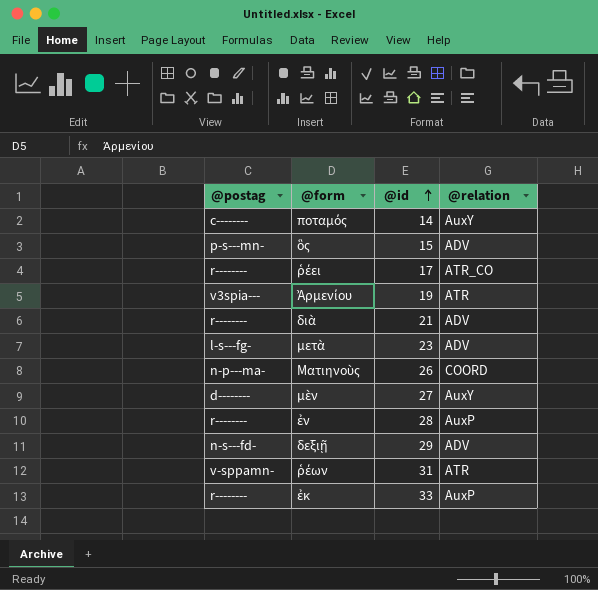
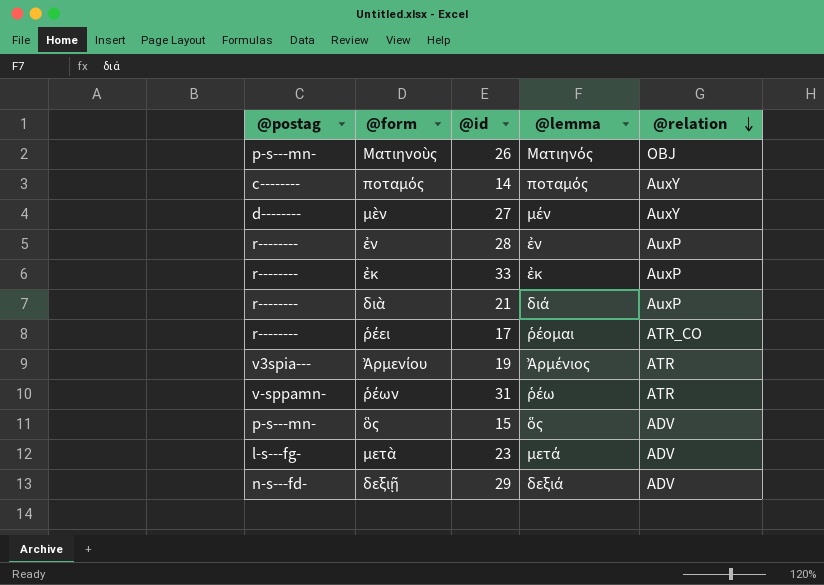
row order: @id ascending -> @relation descending
column @lemma | position: none -> 4
Ματιηνοὺς | @postag: n-p---ma- -> p-s---mn-
Ματιηνοὺς | @relation: COORD -> OBJ
διὰ | @relation: ADV -> AuxP

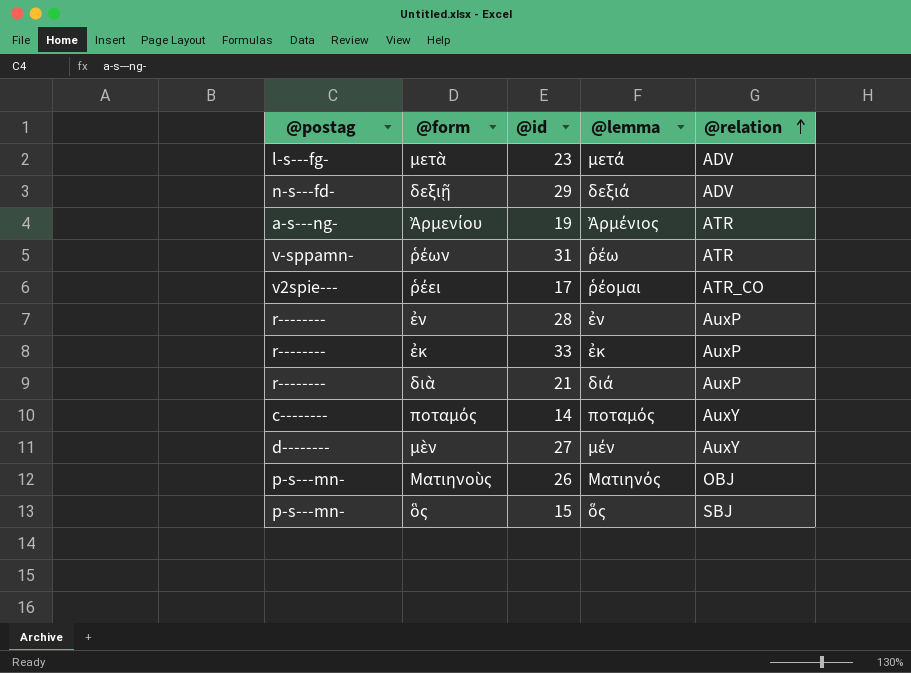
row order: @relation descending -> @relation ascending
Ἀρμενίου | @postag: v3spia--- -> a-s---ng-
ῥέει | @postag: r-------- -> v2spie---
ὃς | @relation: ADV -> SBJ

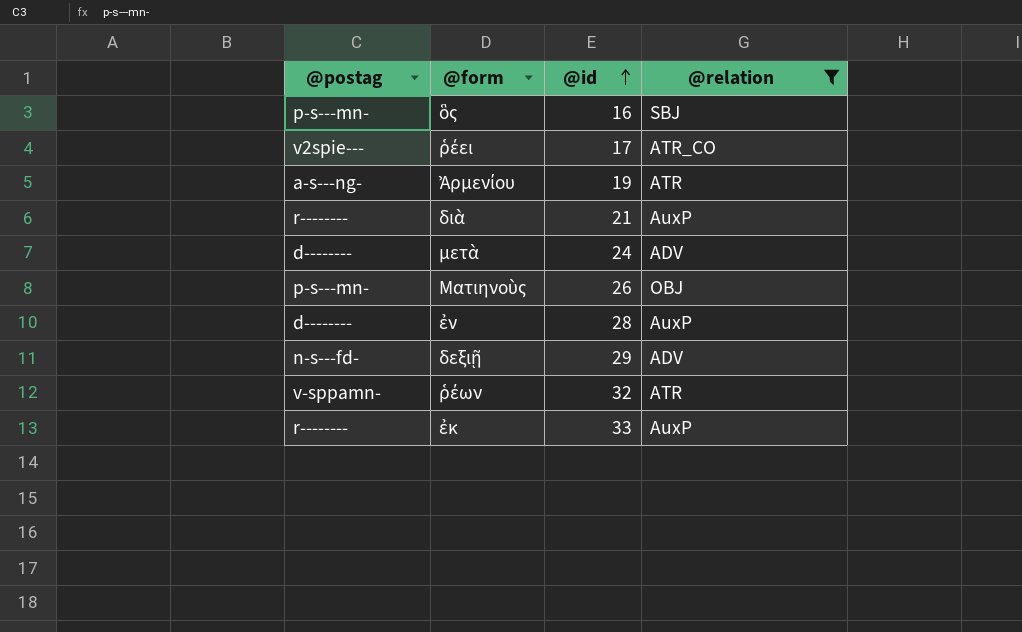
filter: none -> @relation != AuxY
row order: @relation ascending -> @id ascending
column @lemma | position: 4 -> none
ὃς | @id: 15 -> 16
μετὰ | @postag: l-s---fg- -> d--------
μετὰ | @id: 23 -> 24
ἐν | @postag: r-------- -> d--------
ῥέων | @id: 31 -> 32

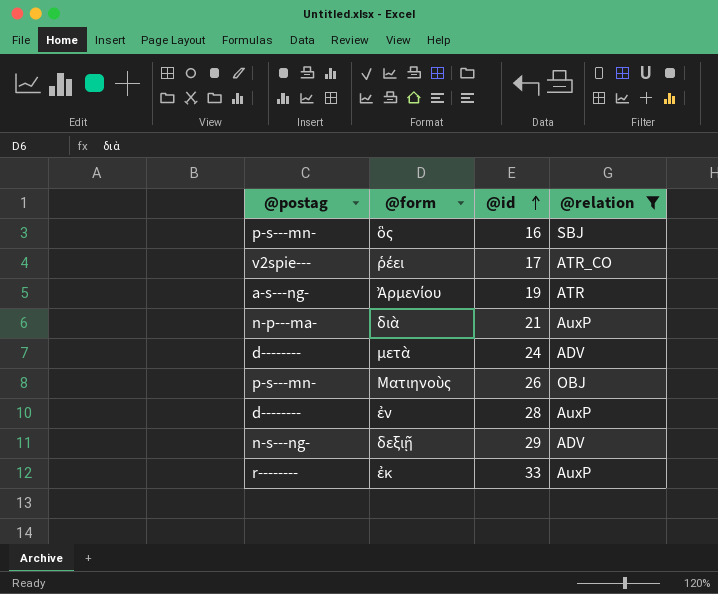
row ῥέων: v-sppamn- | 32 | ATR -> none
διὰ | @postag: r-------- -> n-p---ma-
δεξιῇ | @postag: n-s---fd- -> n-s---ng-

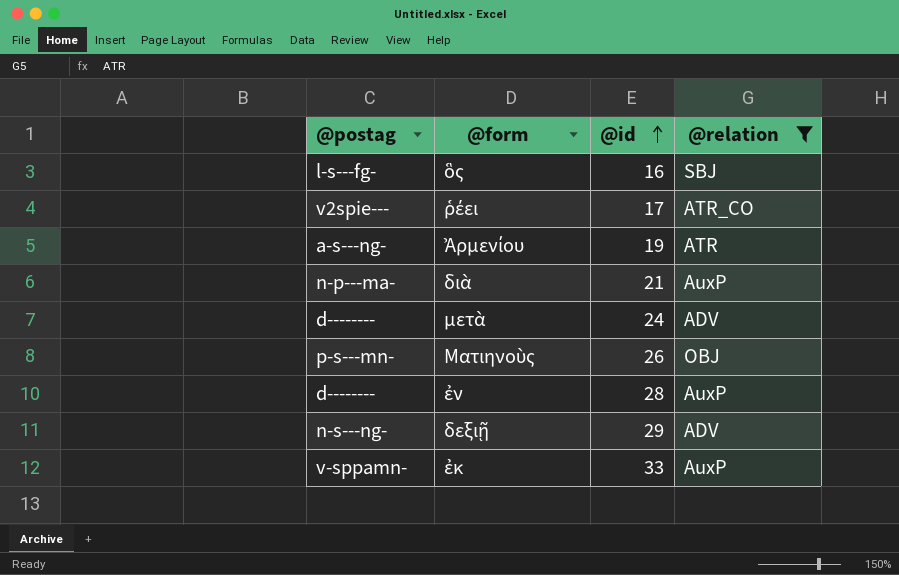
ὃς | @postag: p-s---mn- -> l-s---fg-
ἐκ | @postag: r-------- -> v-sppamn-

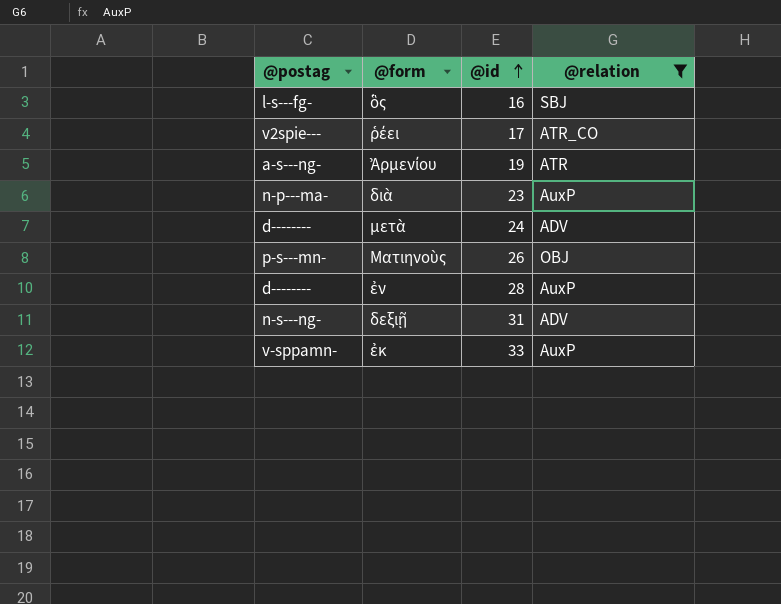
διὰ | @id: 21 -> 23
δεξιῇ | @id: 29 -> 31

